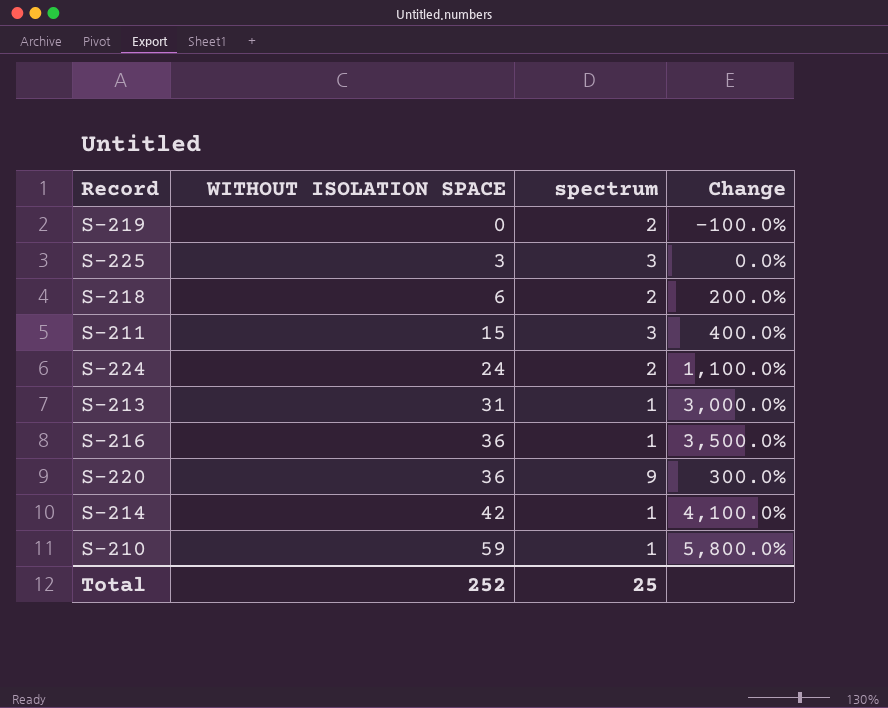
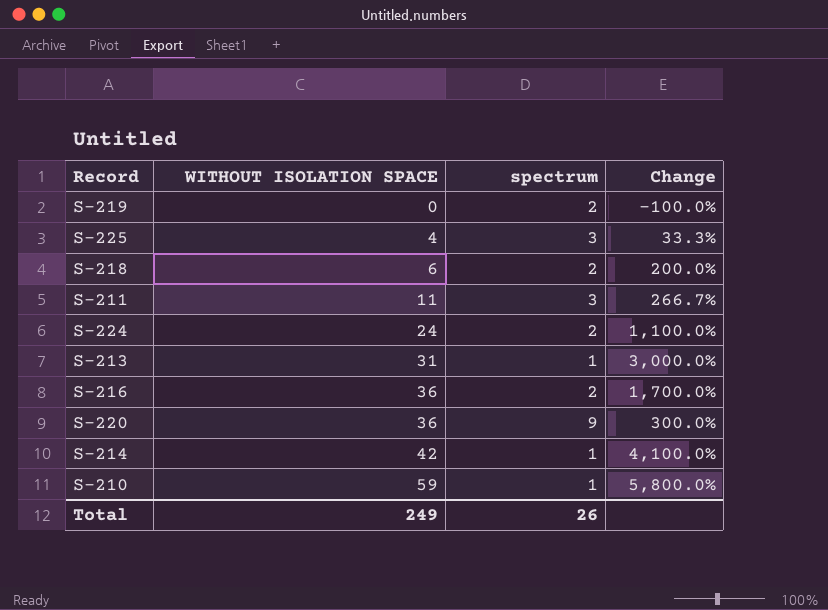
S-225 | WITHOUT ISOLATION SPACE: 3 -> 4
S-225 | Change: 0.0% -> 33.3%
S-211 | WITHOUT ISOLATION SPACE: 15 -> 11
S-211 | Change: 400.0% -> 266.7%
S-216 | spectrum: 1 -> 2
S-216 | Change: 3,500.0% -> 1,700.0%
Total | WITHOUT ISOLATION SPACE: 252 -> 249
Total | spectrum: 25 -> 26

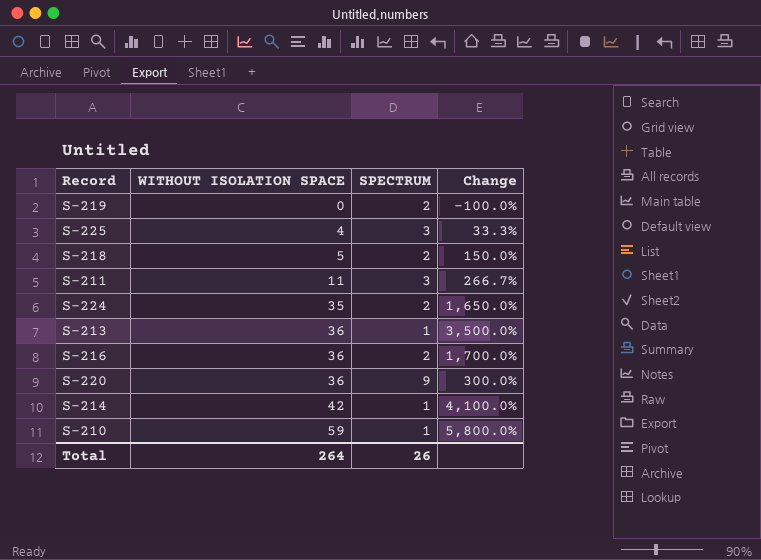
column name: spectrum -> SPECTRUM
S-218 | WITHOUT ISOLATION SPACE: 6 -> 5
S-218 | Change: 200.0% -> 150.0%
S-224 | WITHOUT ISOLATION SPACE: 24 -> 35
S-224 | Change: 1,100.0% -> 1,650.0%
S-213 | WITHOUT ISOLATION SPACE: 31 -> 36
S-213 | Change: 3,000.0% -> 3,500.0%
Total | WITHOUT ISOLATION SPACE: 249 -> 264

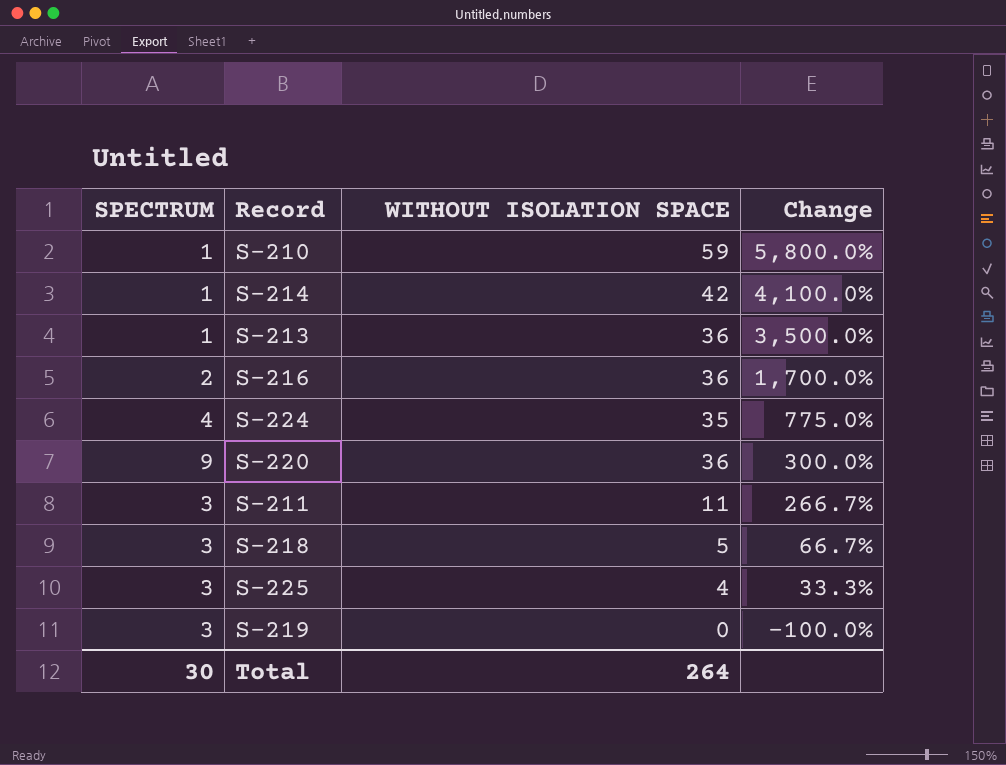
row order: WITHOUT ISOLATION SPACE ascending -> Change descending
column SPECTRUM | position: 3 -> 1
S-224 | SPECTRUM: 2 -> 4
S-224 | Change: 1,650.0% -> 775.0%
S-218 | SPECTRUM: 2 -> 3
S-218 | Change: 150.0% -> 66.7%
S-219 | SPECTRUM: 2 -> 3
Total | SPECTRUM: 26 -> 30

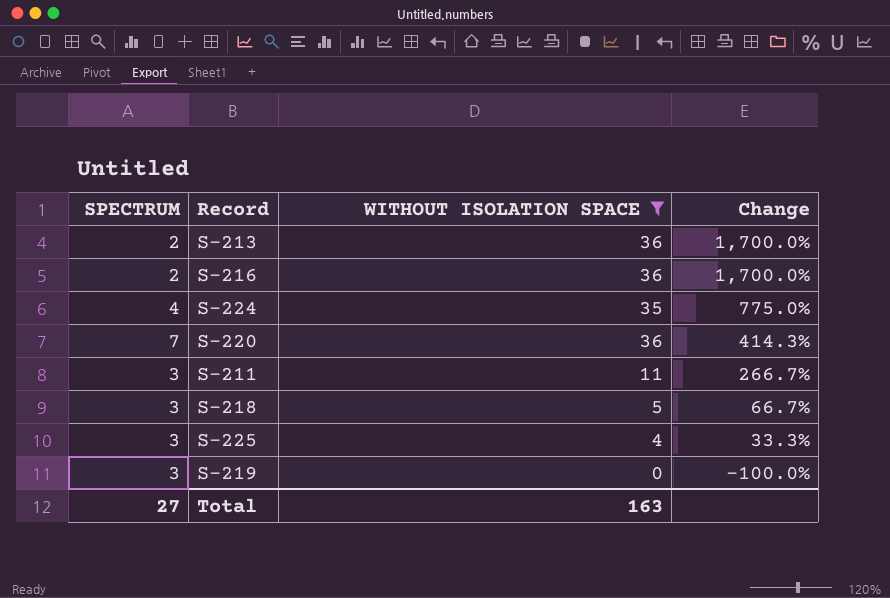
filter: none -> WITHOUT ISOLATION SPACE <= 36
S-213 | SPECTRUM: 1 -> 2
S-213 | Change: 3,500.0% -> 1,700.0%
S-220 | SPECTRUM: 9 -> 7
S-220 | Change: 300.0% -> 414.3%
Total | SPECTRUM: 30 -> 27
Total | WITHOUT ISOLATION SPACE: 264 -> 163

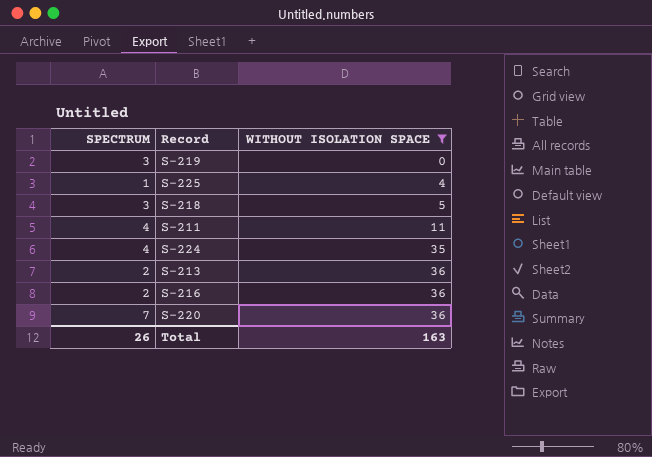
row order: Change descending -> WITHOUT ISOLATION SPACE ascending
column Change | formula: ([WITHOUT ISOLATION SPACE] - [SPECTRUM]) / [SPECTRUM] -> none
S-225 | SPECTRUM: 3 -> 1
S-211 | SPECTRUM: 3 -> 4
Total | SPECTRUM: 27 -> 26

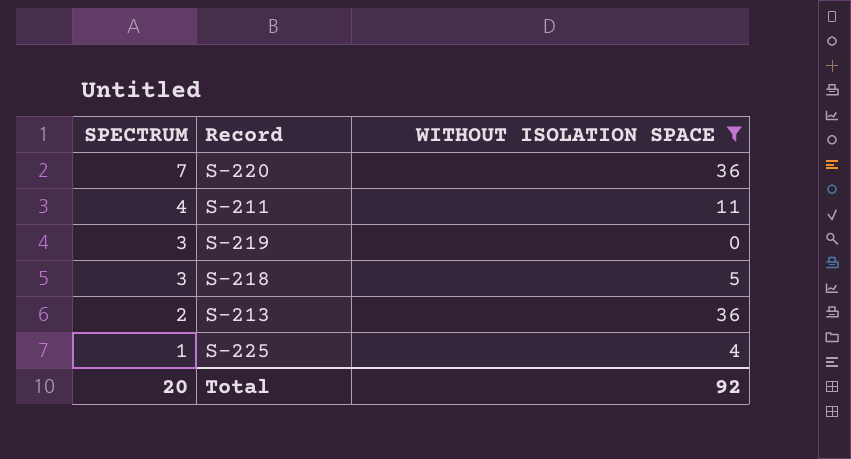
row order: WITHOUT ISOLATION SPACE ascending -> SPECTRUM descending
row S-224: 4 | 35 -> none
row S-216: 2 | 36 -> none
Total | SPECTRUM: 26 -> 20
Total | WITHOUT ISOLATION SPACE: 163 -> 92

